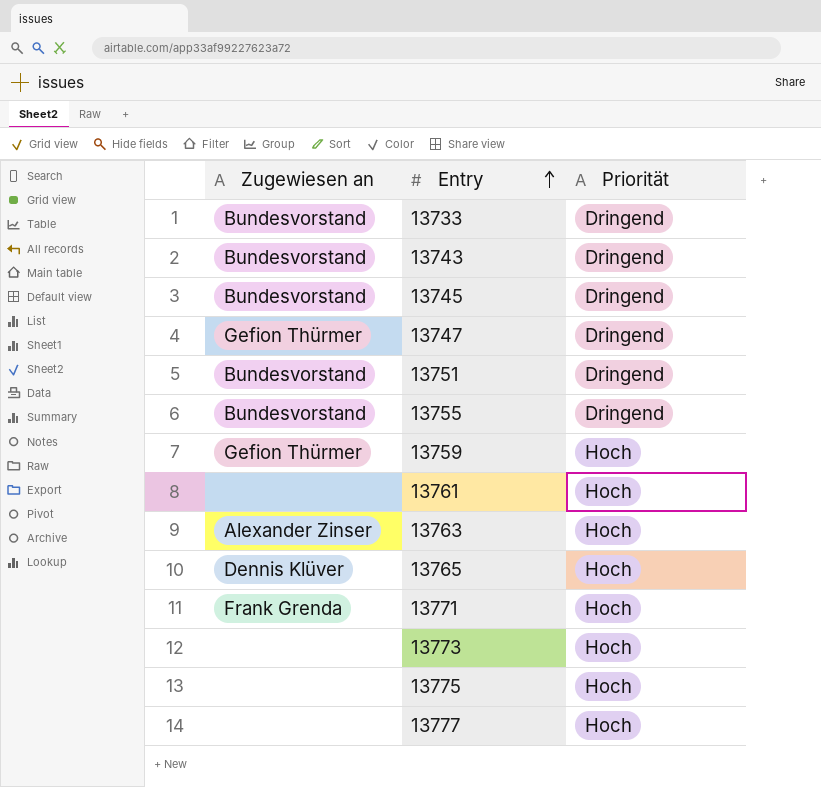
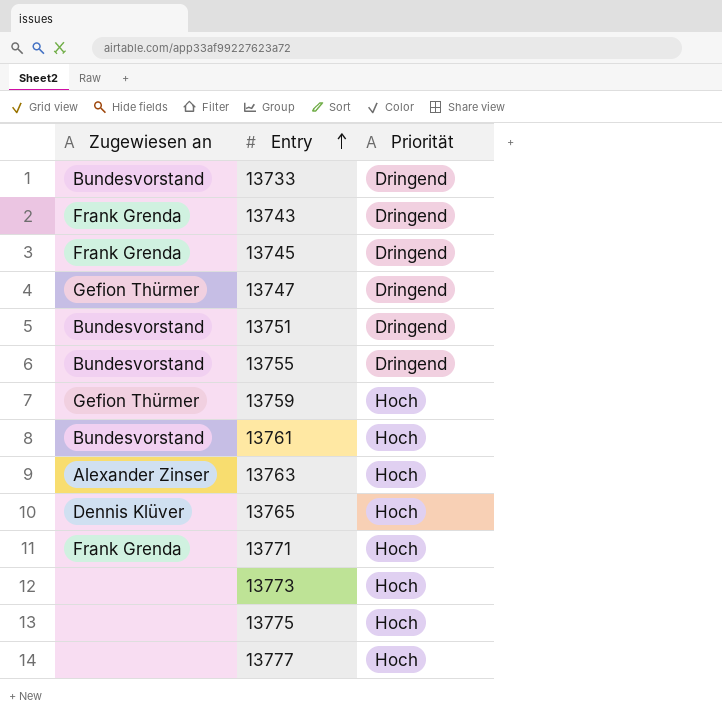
13743 | Zugewiesen an: Bundesvorstand -> Frank Grenda
13745 | Zugewiesen an: Bundesvorstand -> Frank Grenda
13761 | Zugewiesen an: none -> Bundesvorstand

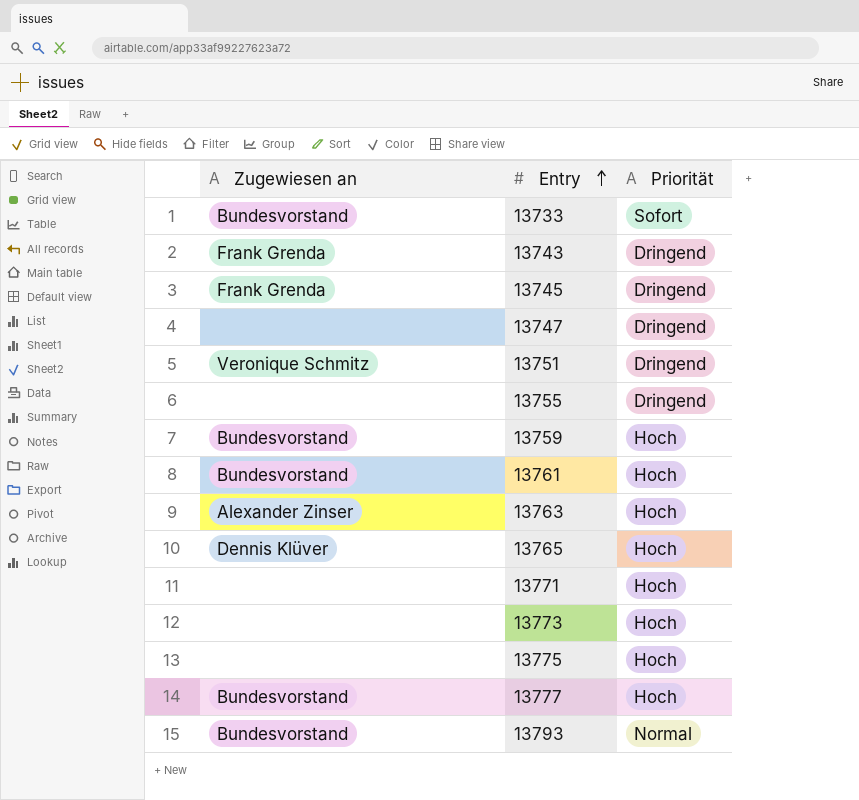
13733 | Priorität: Dringend -> Sofort
13747 | Zugewiesen an: Gefion Thürmer -> none
13751 | Zugewiesen an: Bundesvorstand -> Veronique Schmitz
13755 | Zugewiesen an: Bundesvorstand -> none
13759 | Zugewiesen an: Gefion Thürmer -> Bundesvorstand
13771 | Zugewiesen an: Frank Grenda -> none
13777 | Zugewiesen an: none -> Bundesvorstand
row 13793: none -> Bundesvorstand | Normal

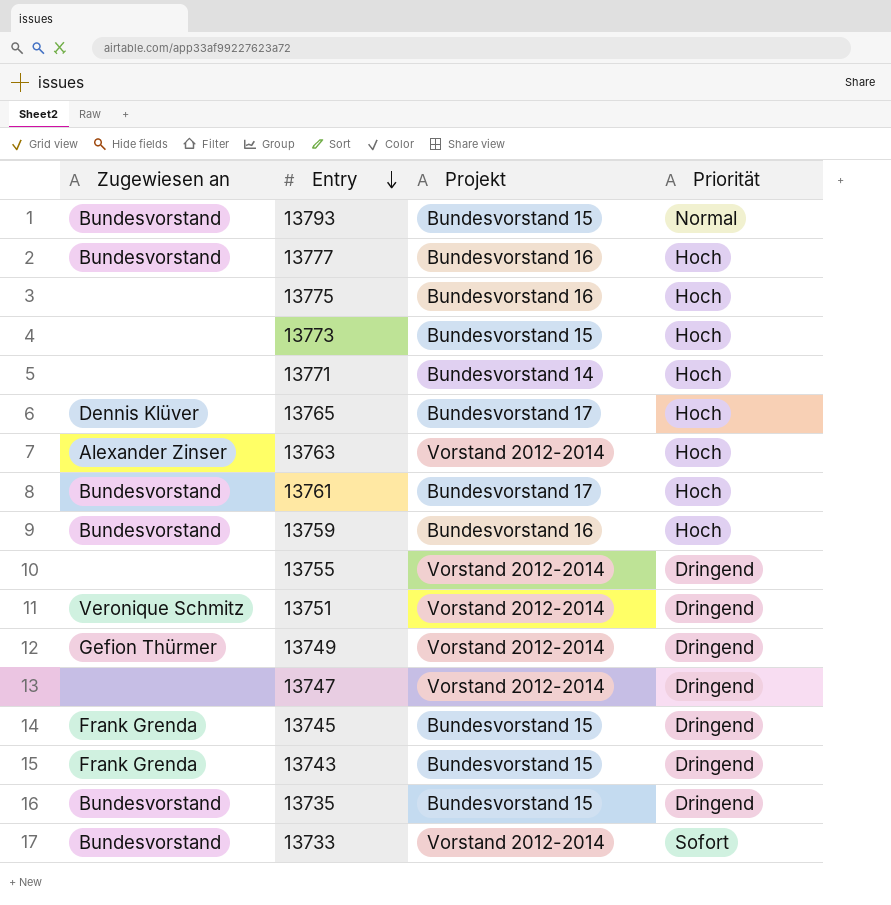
row order: Entry ascending -> Entry descending
column Projekt | position: none -> 3
row 13749: none -> Gefion Thürmer | Vorstand 2012-2014 | Dringend
row 13735: none -> Bundesvorstand | Bundesvorstand 15 | Dringend

